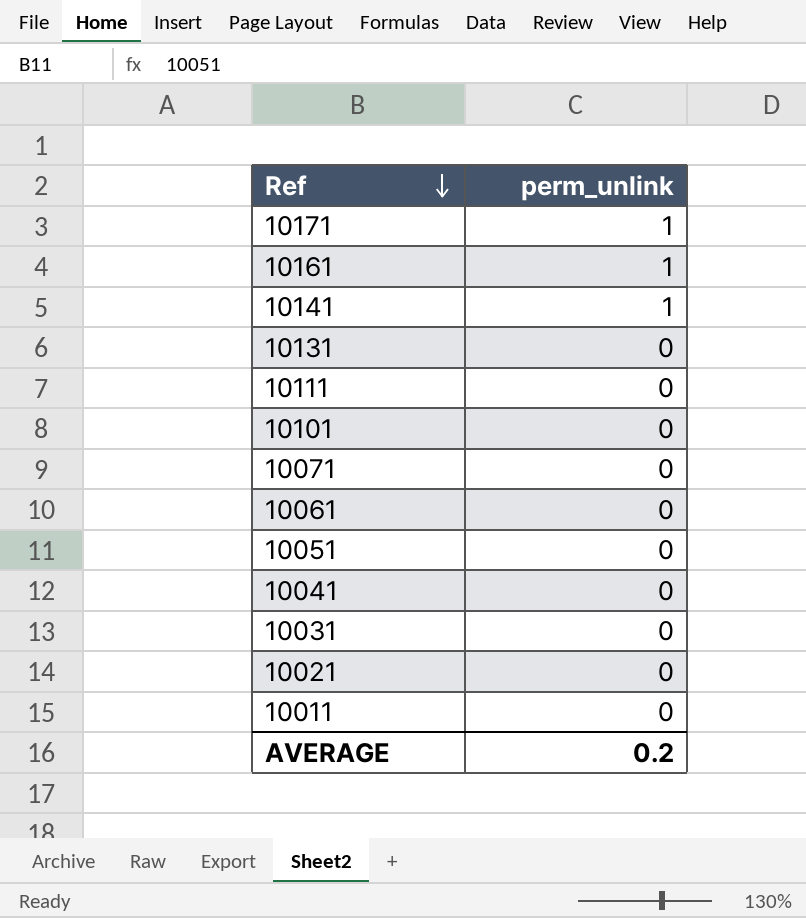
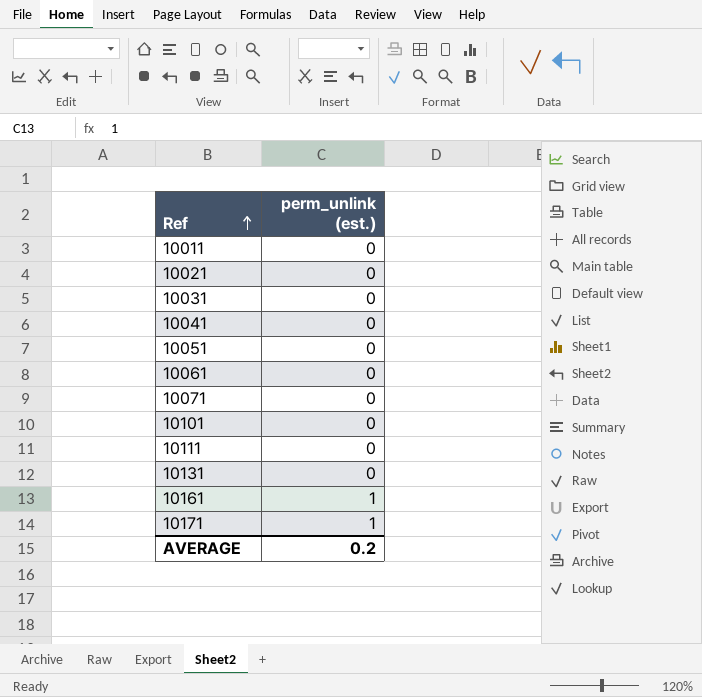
row order: Ref descending -> Ref ascending
column name: perm_unlink -> perm_unlink (est.)
row 10141: 1 -> none

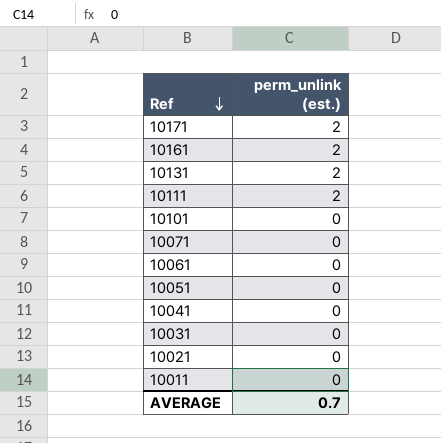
row order: Ref ascending -> Ref descending
10171 | perm_unlink (est.): 1 -> 2
10161 | perm_unlink (est.): 1 -> 2
10131 | perm_unlink (est.): 0 -> 2
10111 | perm_unlink (est.): 0 -> 2
AVERAGE | perm_unlink (est.): 0.2 -> 0.7

